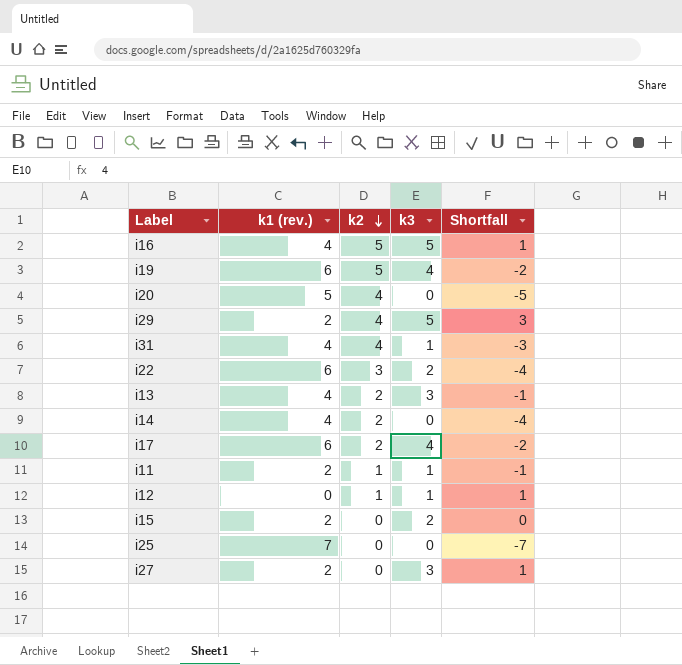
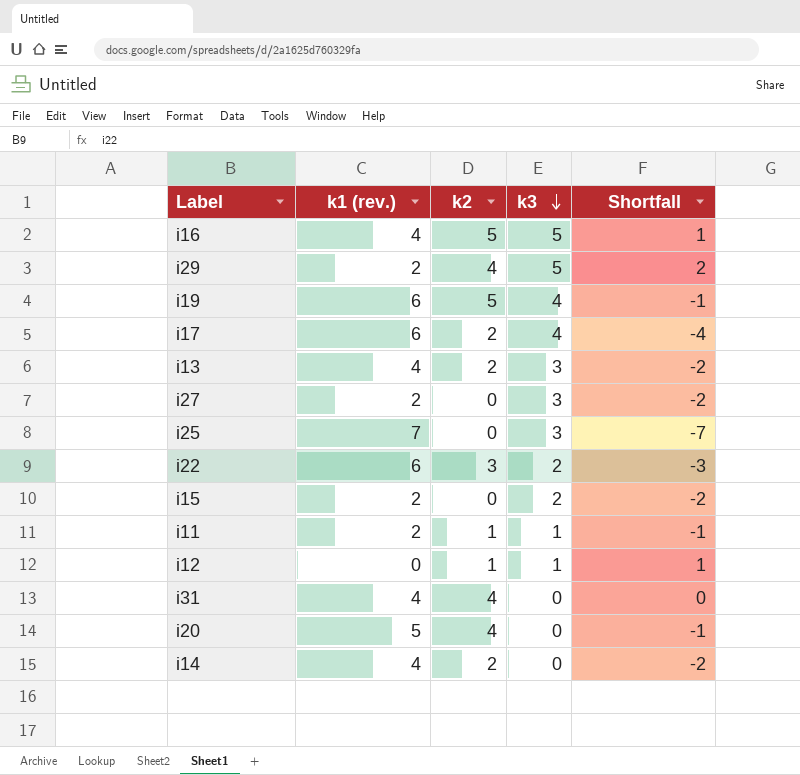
row order: k2 descending -> k3 descending
column Shortfall | formula: [k3] - [k1 (rev.)] -> [k2] - [k1 (rev.)]
i25 | k3: 0 -> 3
i31 | k3: 1 -> 0

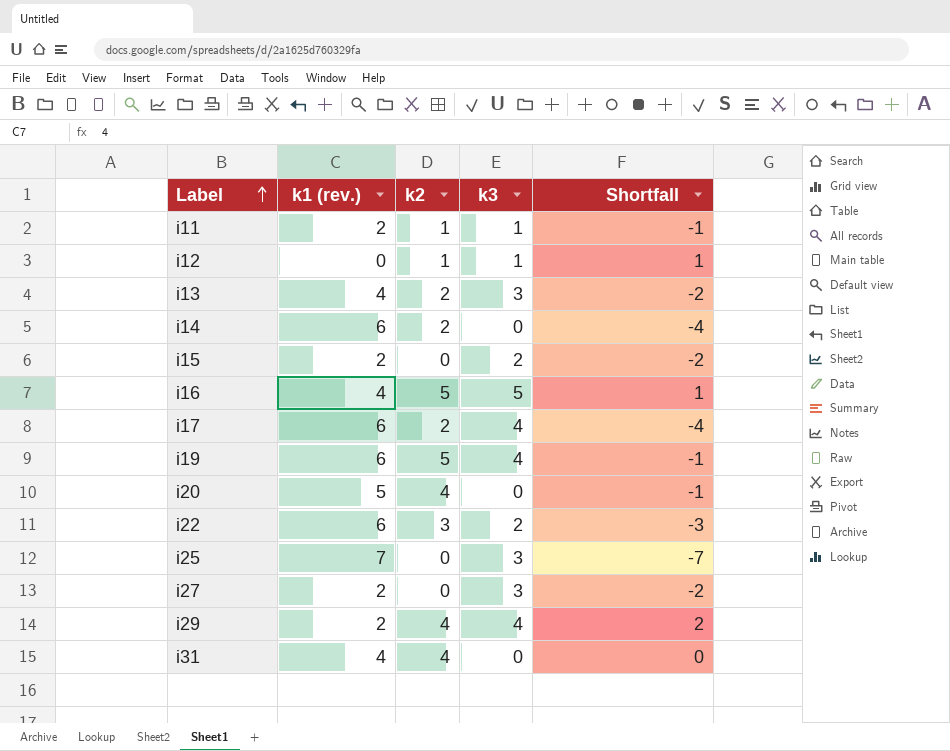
row order: k3 descending -> Label ascending
i14 | k1 (rev.): 4 -> 6
i14 | Shortfall: -2 -> -4
i29 | k3: 5 -> 4

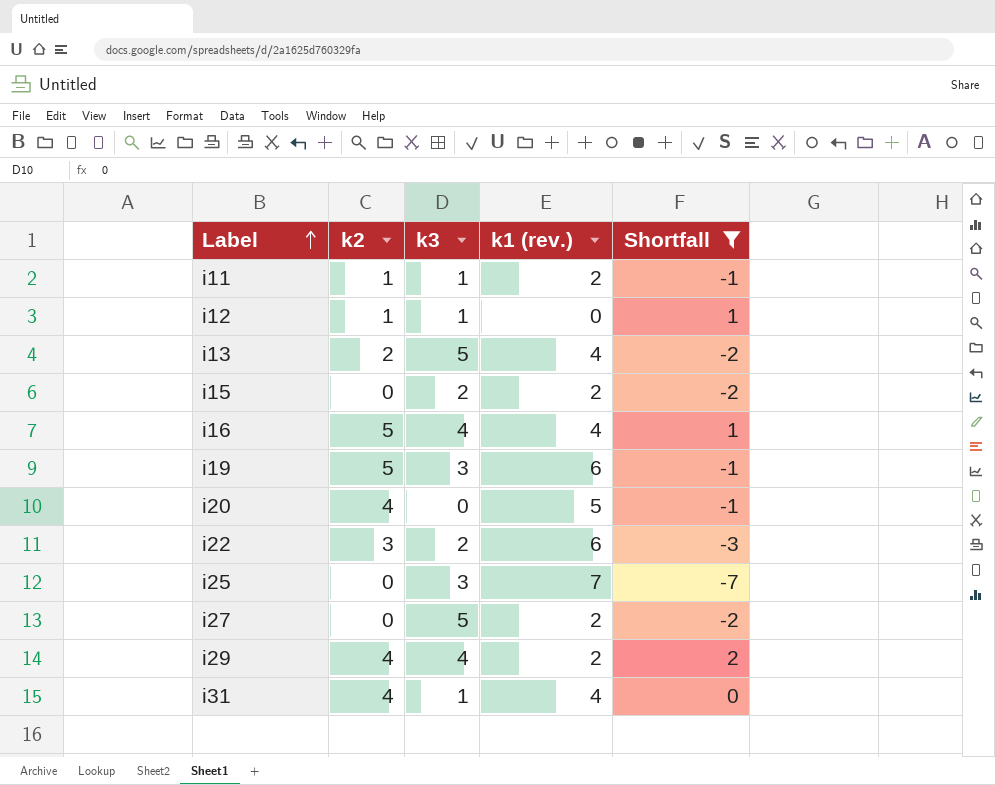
filter: none -> Shortfall != -4
column k1 (rev.) | position: 2 -> 4
i13 | k3: 3 -> 5
i16 | k3: 5 -> 4
i19 | k3: 4 -> 3
i27 | k3: 3 -> 5
i31 | k3: 0 -> 1

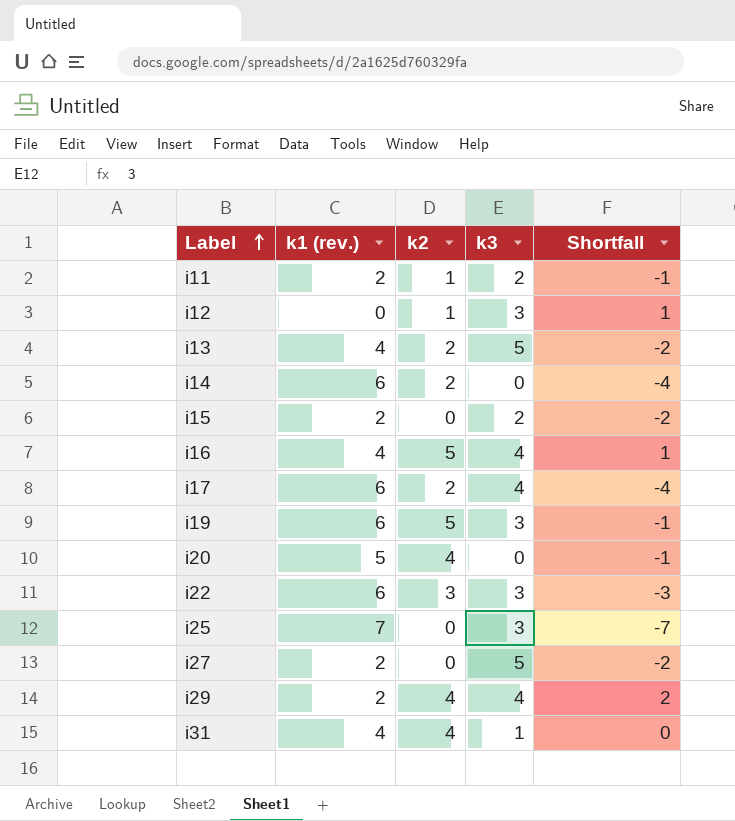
filter: Shortfall != -4 -> none
column k1 (rev.) | position: 4 -> 2
i11 | k3: 1 -> 2
i12 | k3: 1 -> 3
i22 | k3: 2 -> 3

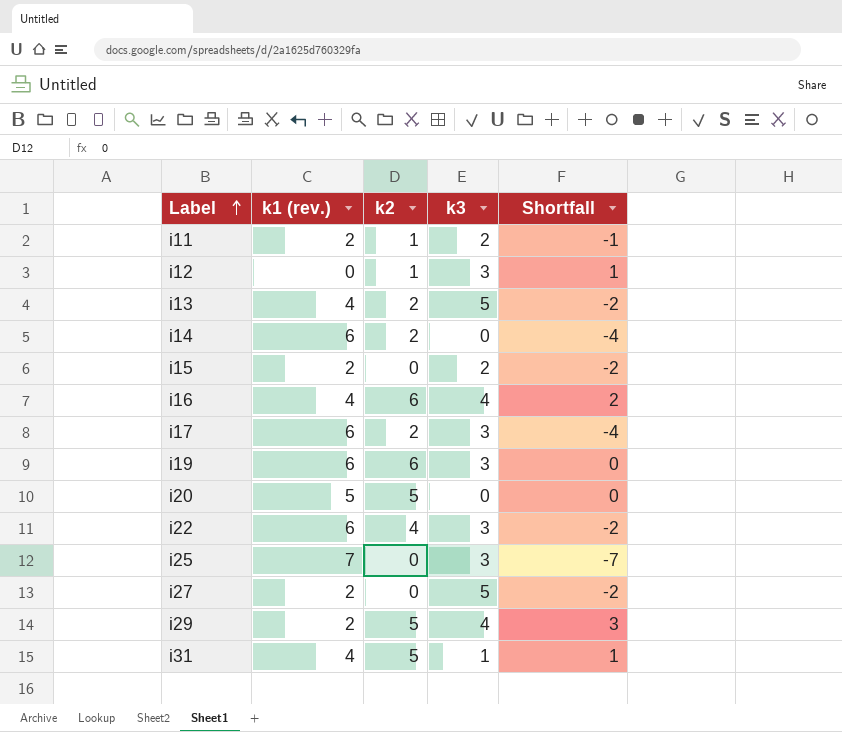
i16 | k2: 5 -> 6
i16 | Shortfall: 1 -> 2
i17 | k3: 4 -> 3
i19 | k2: 5 -> 6
i19 | Shortfall: -1 -> 0
i20 | k2: 4 -> 5
i20 | Shortfall: -1 -> 0
i22 | k2: 3 -> 4
i22 | Shortfall: -3 -> -2
i29 | k2: 4 -> 5
i29 | Shortfall: 2 -> 3
i31 | k2: 4 -> 5
i31 | Shortfall: 0 -> 1

